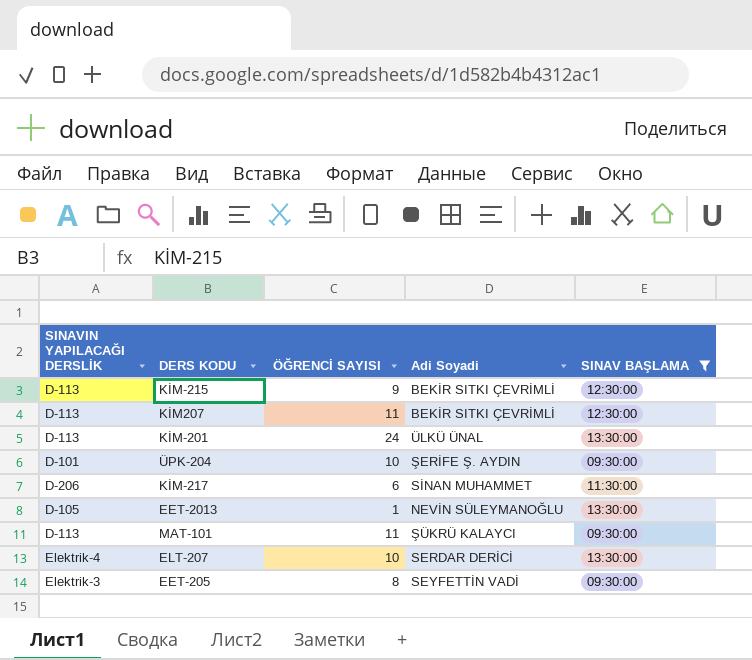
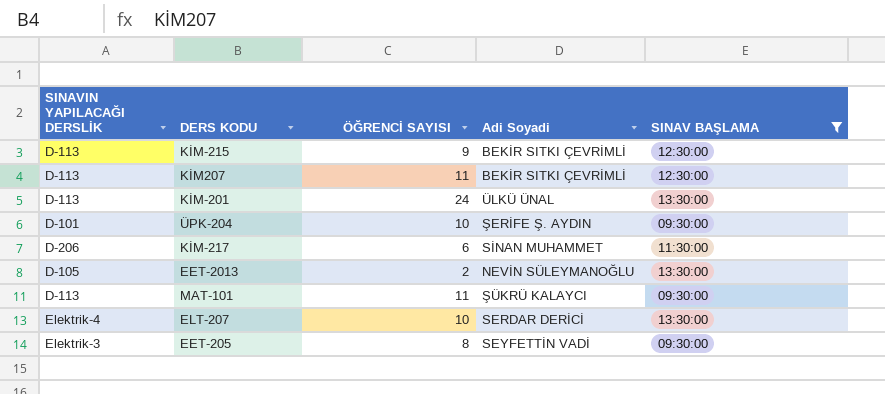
EET-2013 | ÖĞRENCİ SAYISI: 1 -> 2

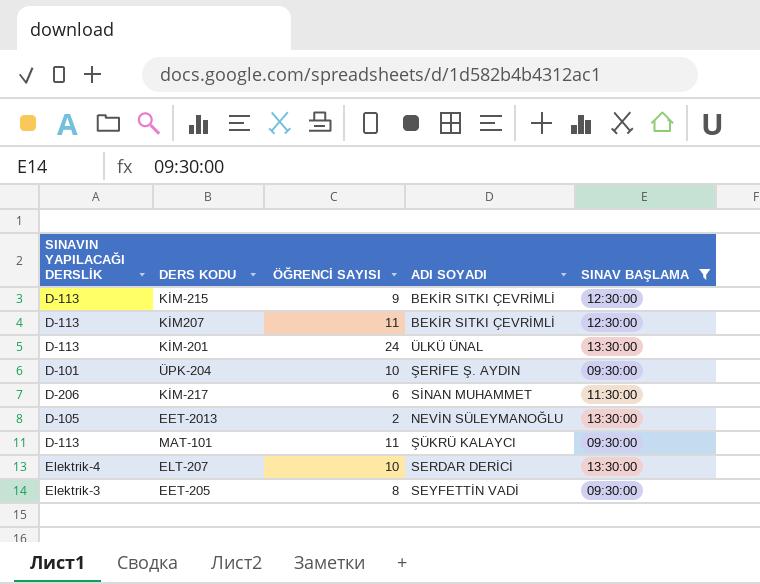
column name: Adi Soyadi -> ADI SOYADI

